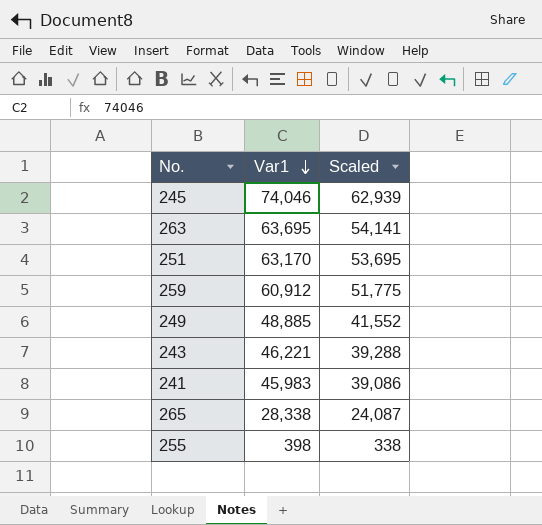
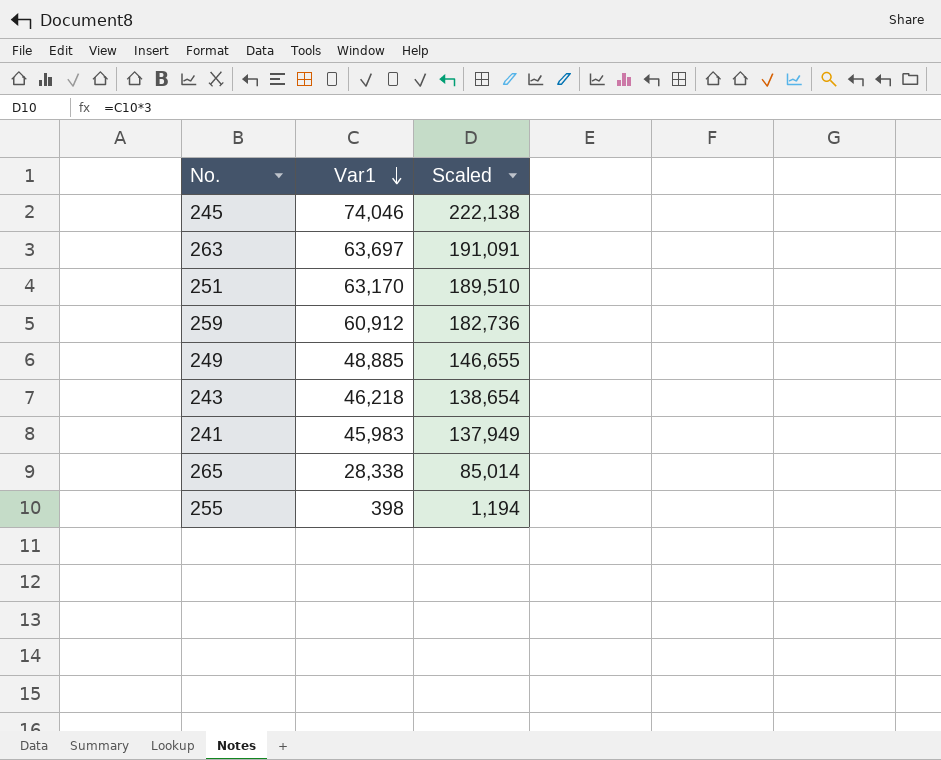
column Scaled | formula: [Var1] * 0.85 -> [Var1] * 3
263 | Var1: 63,695 -> 63,697
243 | Var1: 46,221 -> 46,218

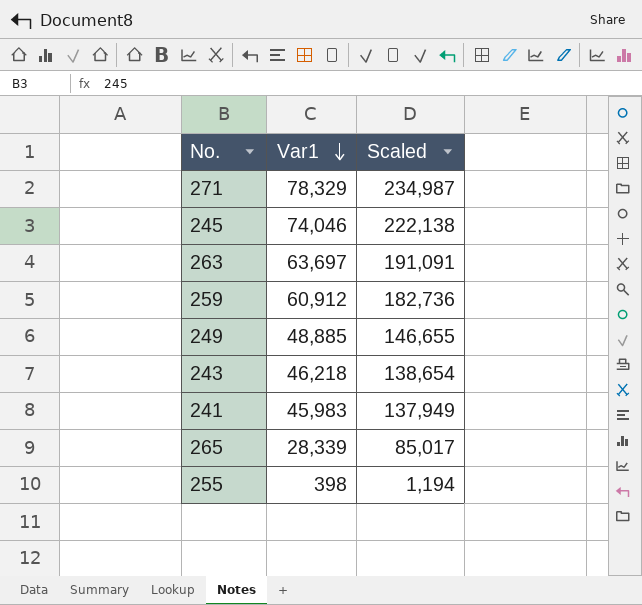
row 251: 63,170 | 189,510 -> none
row 271: none -> 78,329 | 234,987
265 | Var1: 28,338 -> 28,339
265 | Scaled: 85,014 -> 85,017

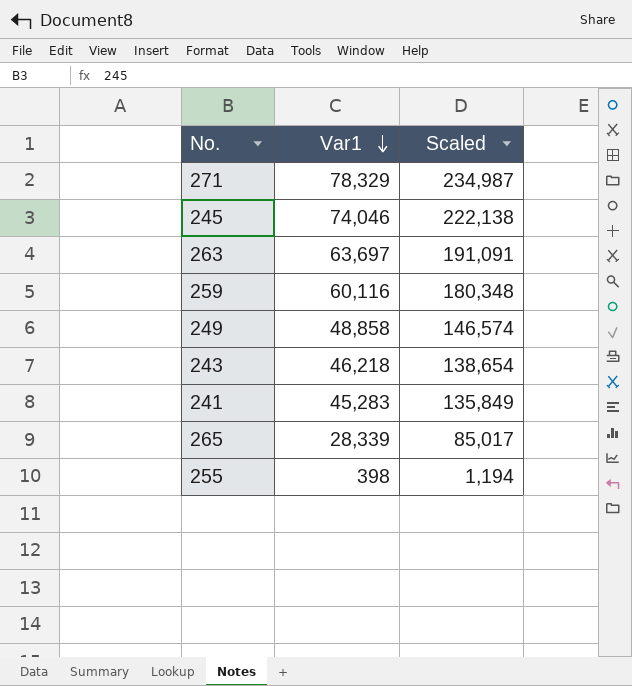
259 | Var1: 60,912 -> 60,116
259 | Scaled: 182,736 -> 180,348
249 | Var1: 48,885 -> 48,858
249 | Scaled: 146,655 -> 146,574
241 | Var1: 45,983 -> 45,283
241 | Scaled: 137,949 -> 135,849

